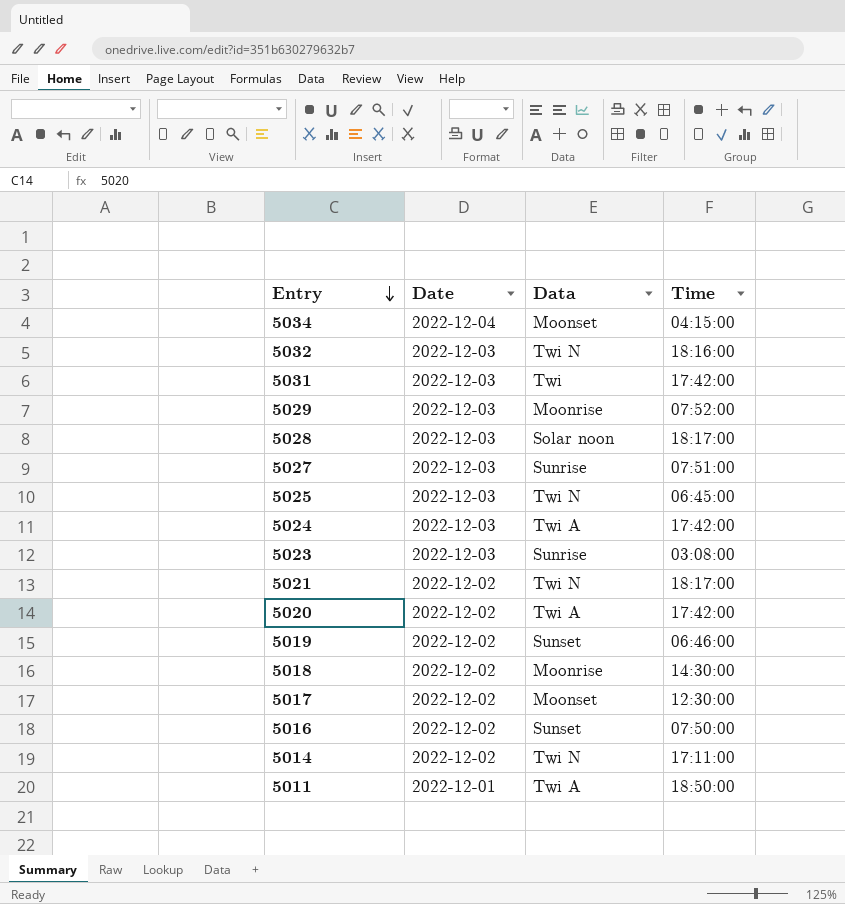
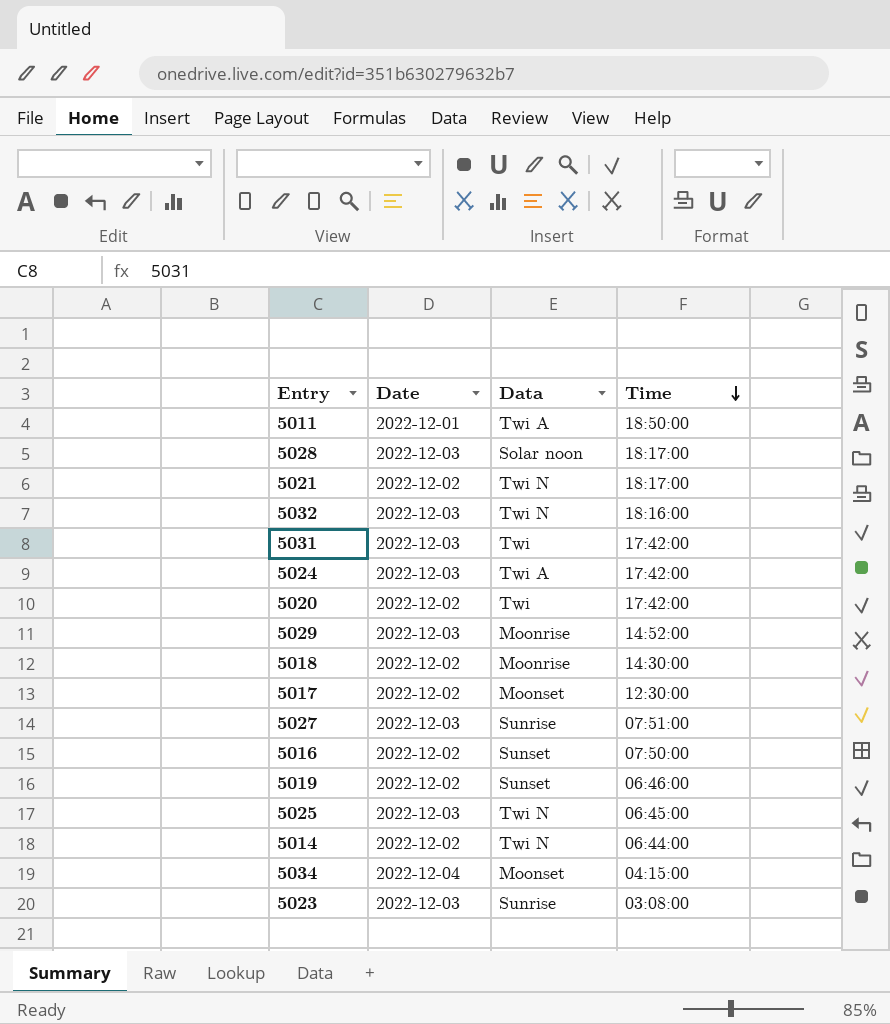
row order: Entry descending -> Time descending
5020 | Data: Twi A -> Twi
5029 | Time: 07:52:00 -> 14:52:00
5014 | Time: 17:11:00 -> 06:44:00

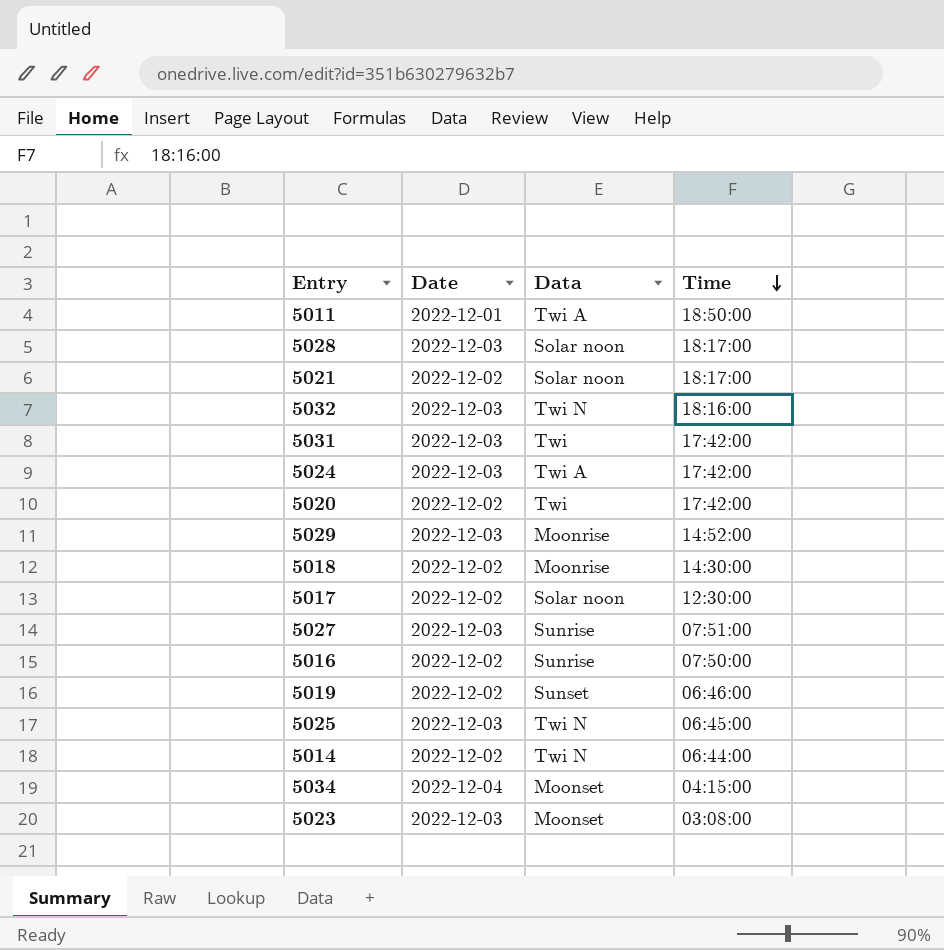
5021 | Data: Twi N -> Solar noon
5017 | Data: Moonset -> Solar noon
5016 | Data: Sunset -> Sunrise
5023 | Data: Sunrise -> Moonset

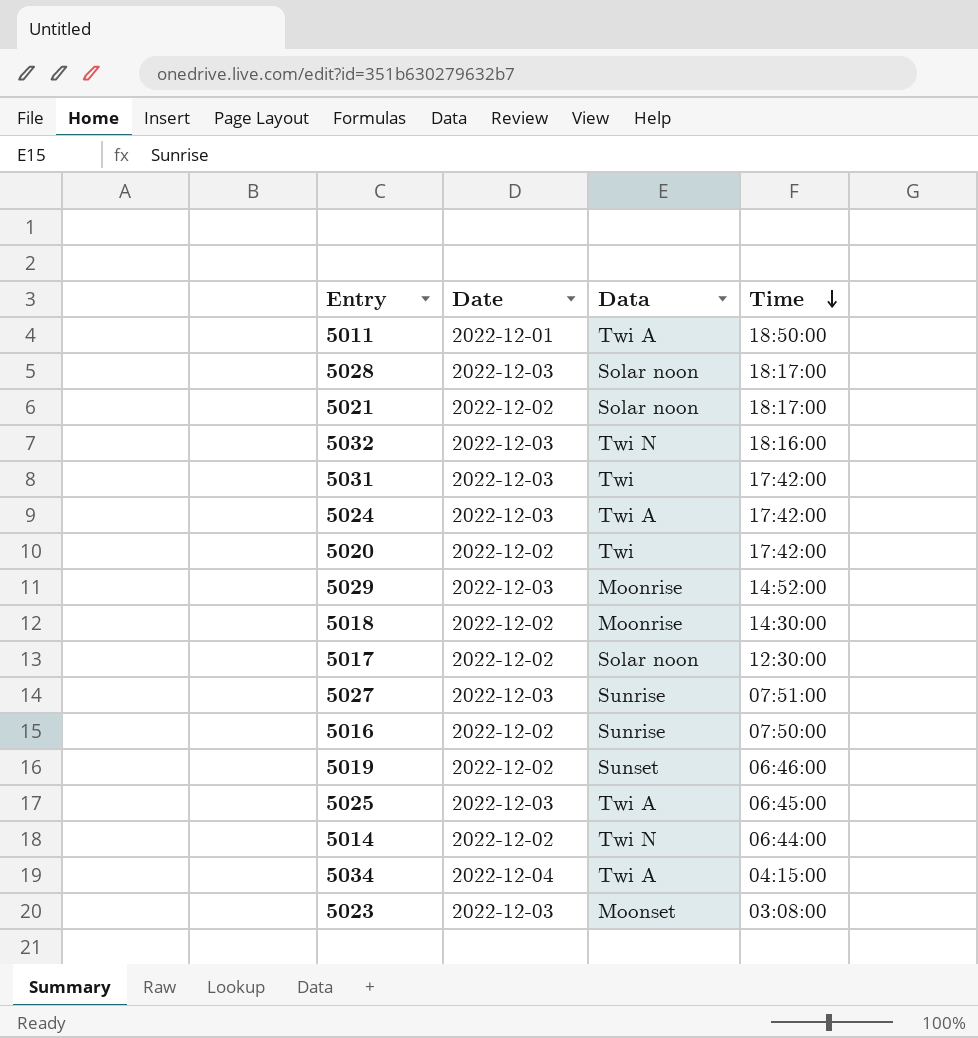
5025 | Data: Twi N -> Twi A
5034 | Data: Moonset -> Twi A

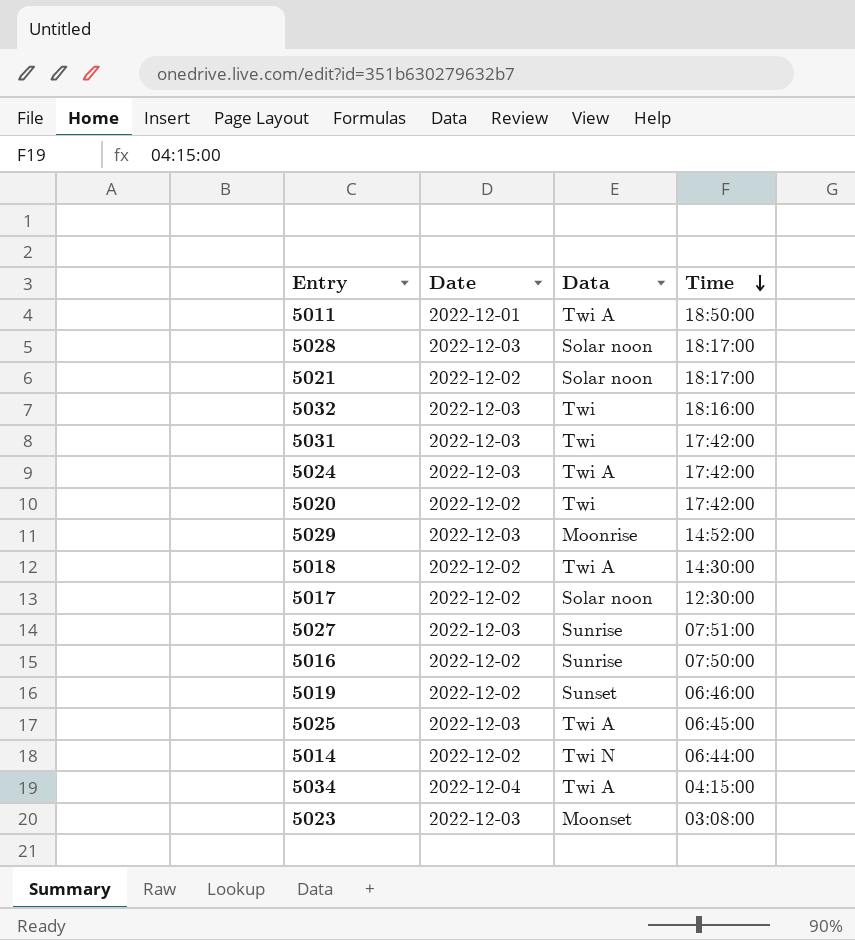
5032 | Data: Twi N -> Twi
5018 | Data: Moonrise -> Twi A

